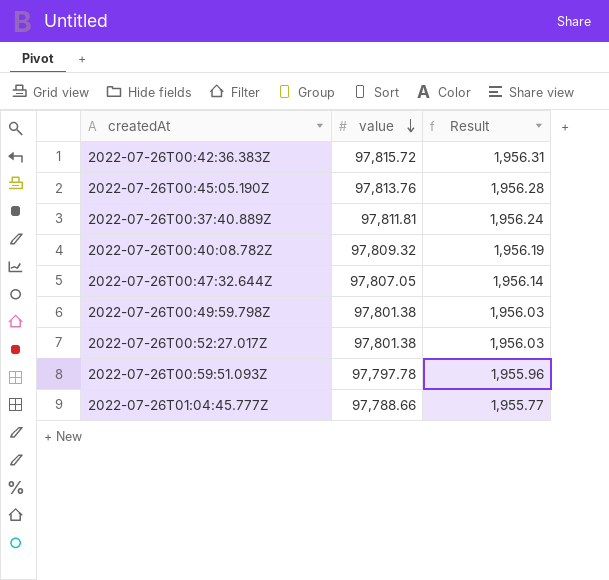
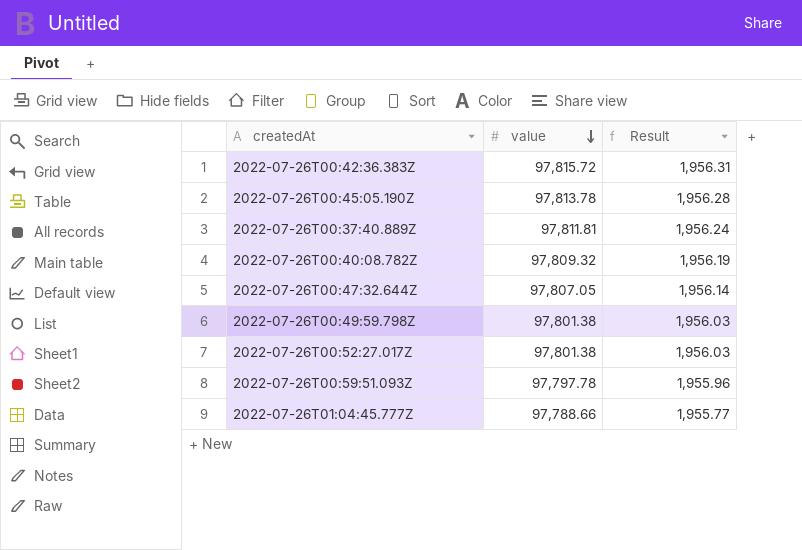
2022-07-26T00:45:05.190Z | value: 97,813.76 -> 97,813.78

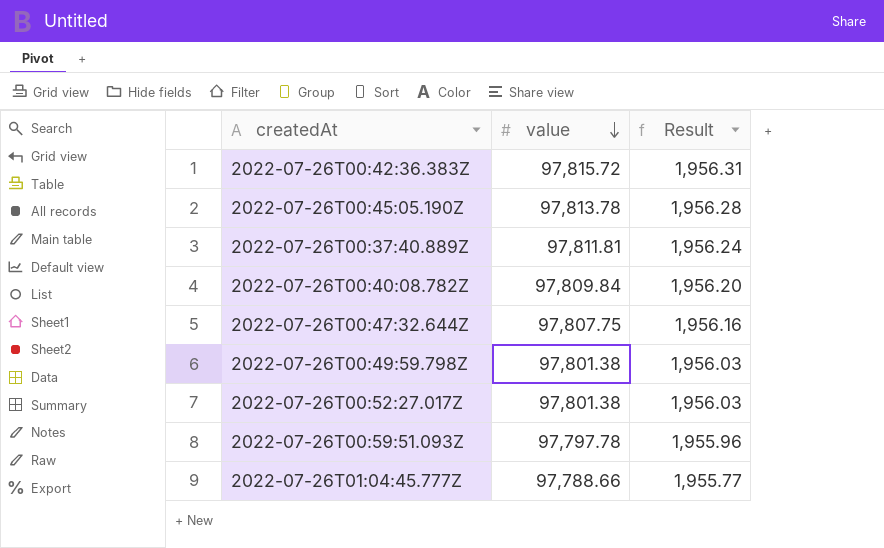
2022-07-26T00:40:08.782Z | value: 97,809.32 -> 97,809.84
2022-07-26T00:40:08.782Z | Result: 1,956.19 -> 1,956.20
2022-07-26T00:47:32.644Z | value: 97,807.05 -> 97,807.75
2022-07-26T00:47:32.644Z | Result: 1,956.14 -> 1,956.16

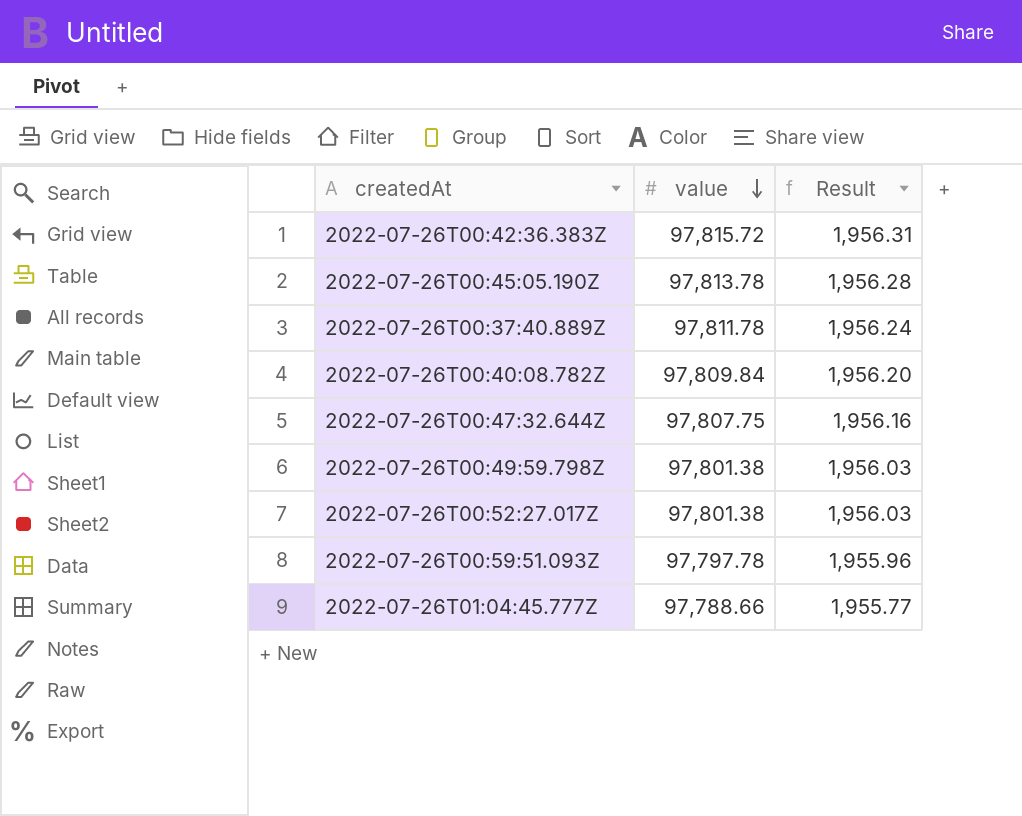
2022-07-26T00:37:40.889Z | value: 97,811.81 -> 97,811.78

